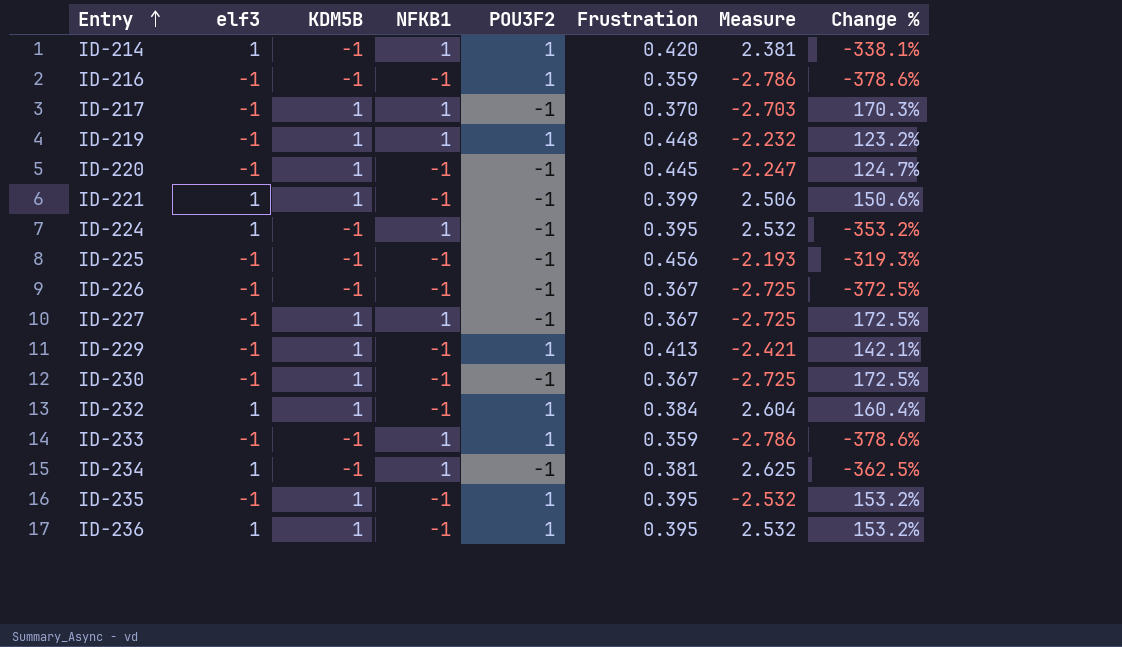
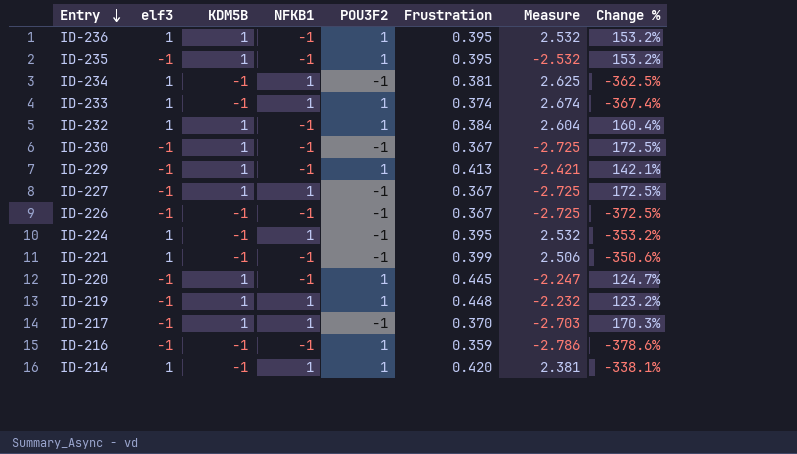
row order: Entry ascending -> Entry descending
row ID-225: -1 | -1 | -1 | -1 | 0.456 | -2.193 | -319.3% -> none
ID-233 | elf3: -1 -> 1
ID-233 | Frustration: 0.359 -> 0.374
ID-233 | Measure: -2.786 -> 2.674
ID-233 | Change %: -378.6% -> -367.4%
ID-221 | KDM5B: 1 -> -1
ID-221 | Change %: 150.6% -> -350.6%
ID-220 | POU3F2: -1 -> 1

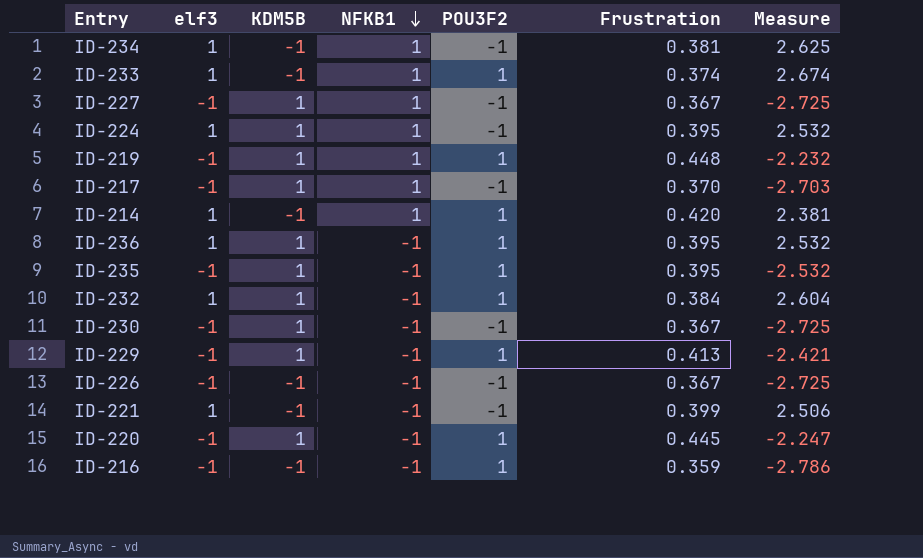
row order: Entry descending -> NFKB1 descending
column Change % | formula: ([KDM5B] - [Frustration]) / [Frustration] -> none
ID-224 | KDM5B: -1 -> 1

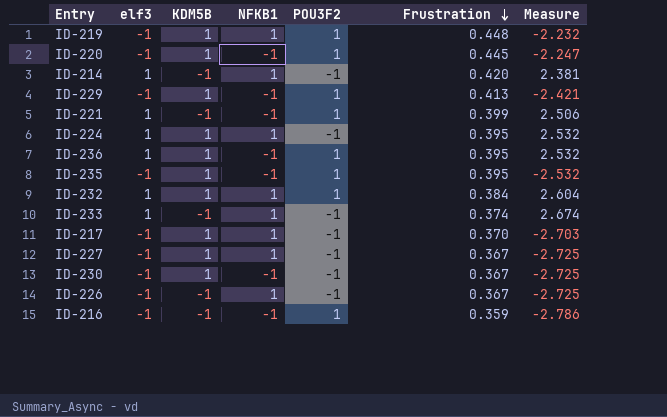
row order: NFKB1 descending -> Frustration descending
row ID-234: 1 | -1 | 1 | -1 | 0.381 | 2.625 -> none
ID-214 | POU3F2: 1 -> -1
ID-221 | POU3F2: -1 -> 1
ID-232 | NFKB1: -1 -> 1
ID-233 | POU3F2: 1 -> -1
ID-226 | NFKB1: -1 -> 1

